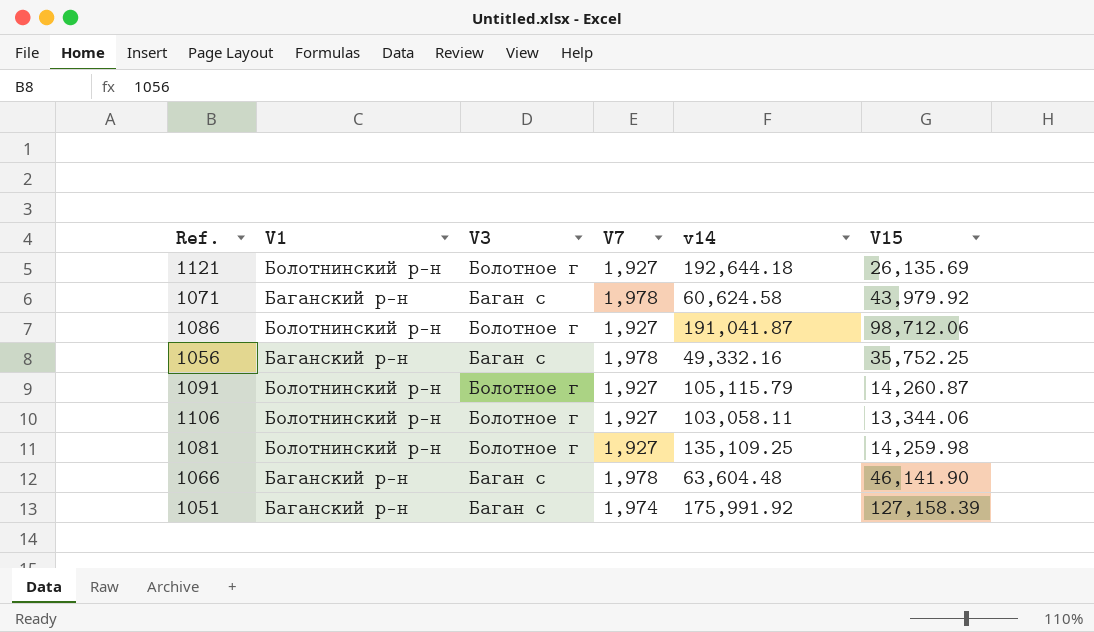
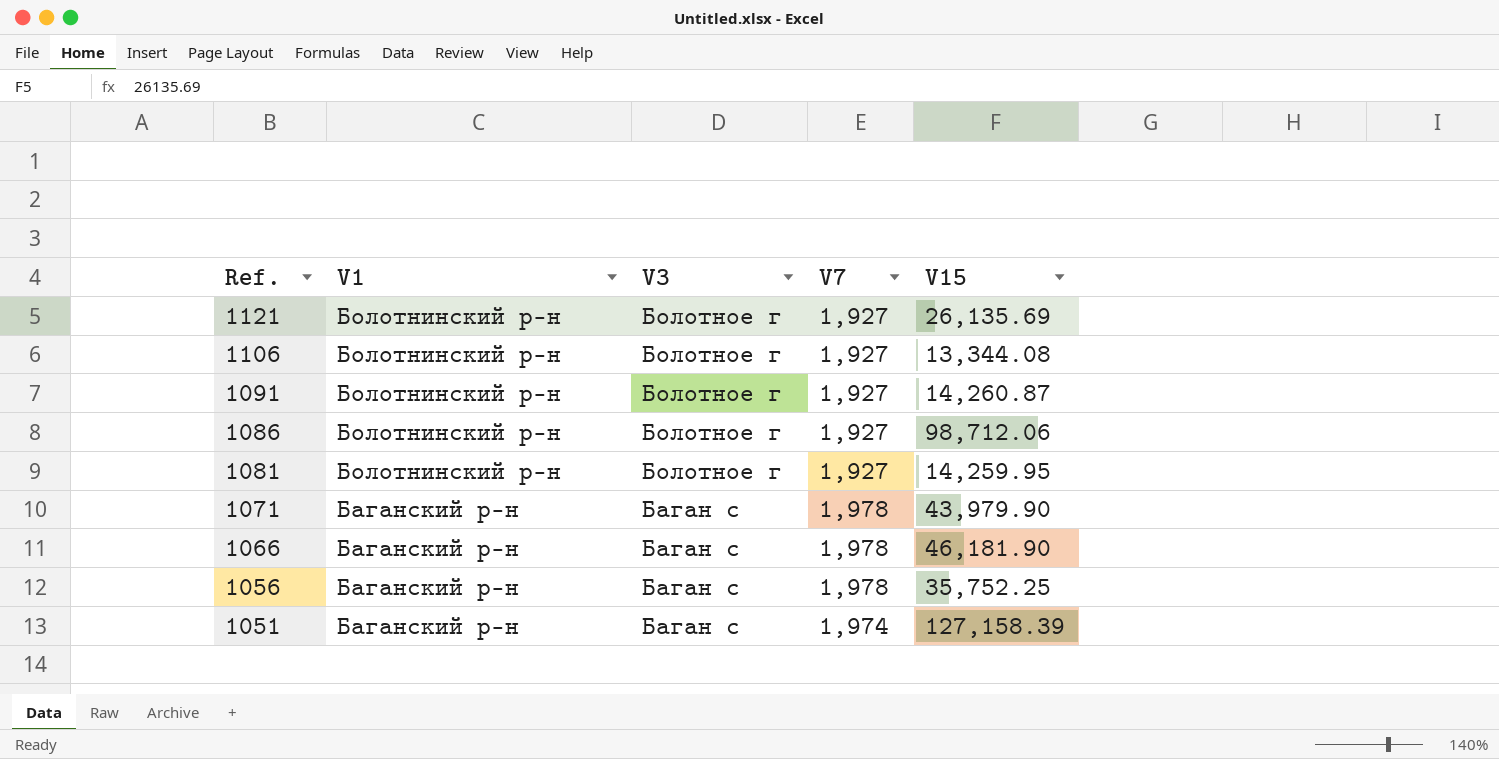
row order: none -> Ref. descending
column v14 | position: 5 -> none
1106 | V15: 13,344.06 -> 13,344.08
1081 | V15: 14,259.98 -> 14,259.95
1071 | V15: 43,979.92 -> 43,979.90
1066 | V15: 46,141.90 -> 46,181.90

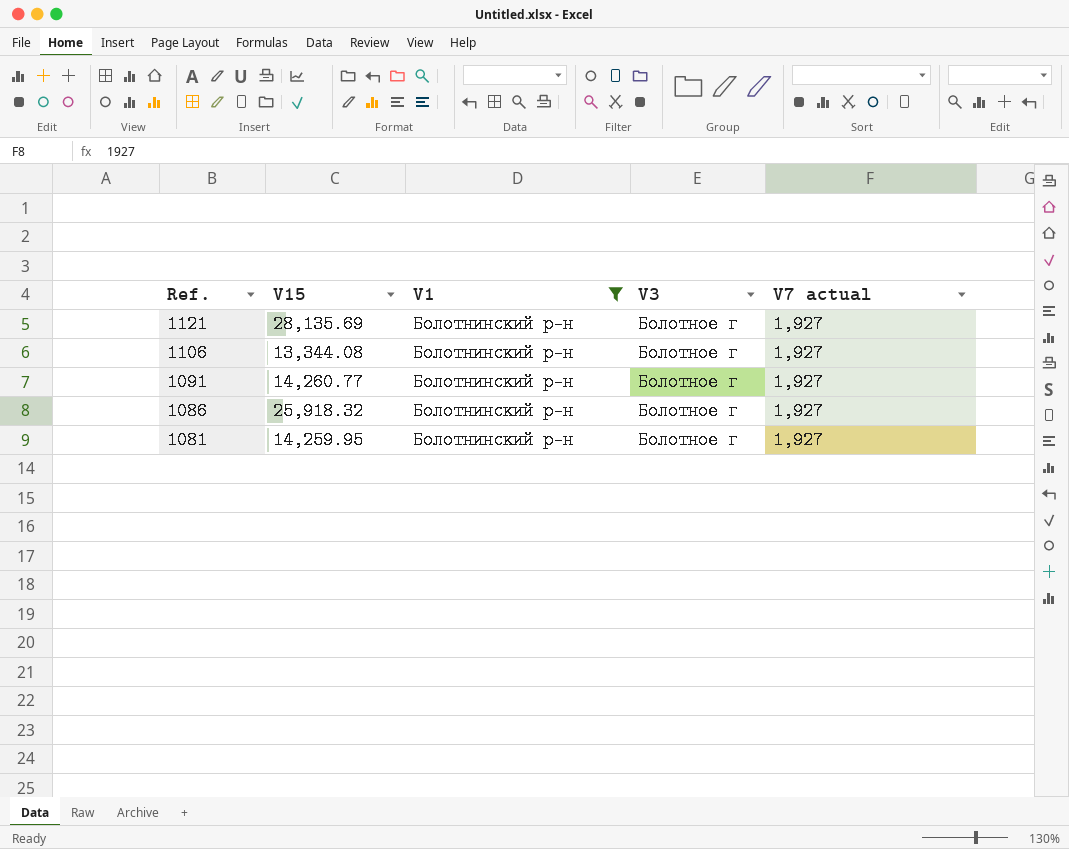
filter: none -> V1 = Болотнинский р-н
column V15 | position: 5 -> 2
column name: V7 -> V7 actual
1121 | V15: 26,135.69 -> 28,135.69
1091 | V15: 14,260.87 -> 14,260.77
1086 | V15: 98,712.06 -> 25,918.32

